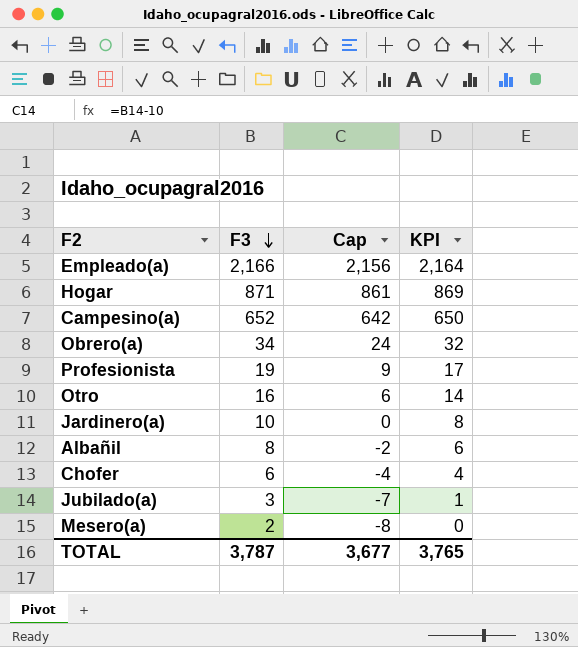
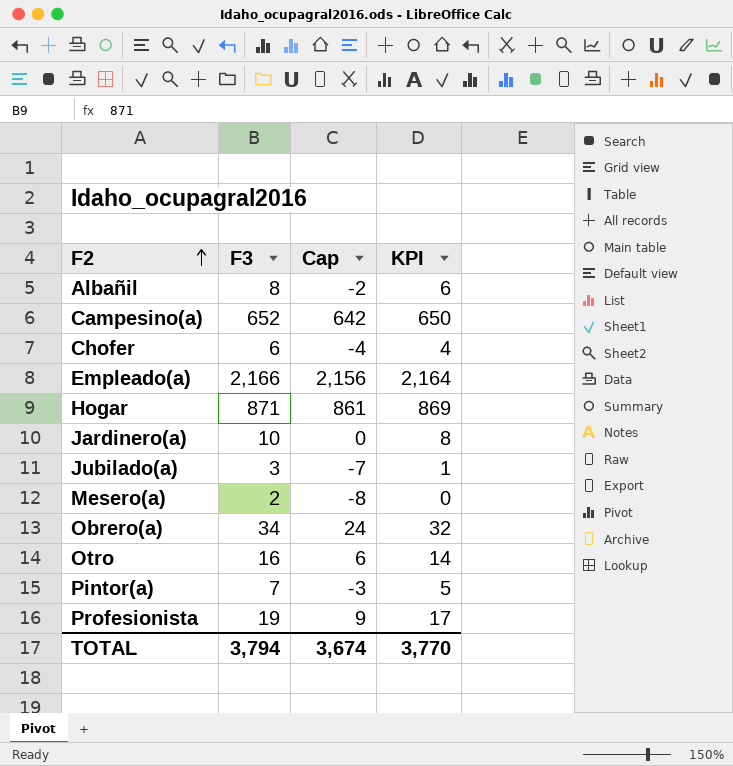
row order: F3 descending -> F2 ascending
row Pintor(a): none -> 7 | -3 | 5
TOTAL | F3: 3,787 -> 3,794
TOTAL | Cap: 3,677 -> 3,674
TOTAL | KPI: 3,765 -> 3,770

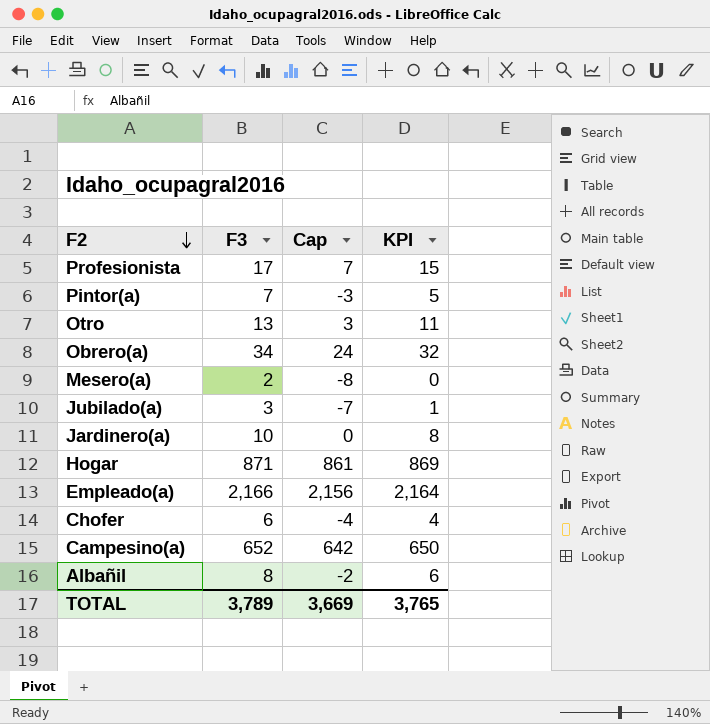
row order: F2 ascending -> F2 descending
Profesionista | F3: 19 -> 17
Profesionista | Cap: 9 -> 7
Profesionista | KPI: 17 -> 15
Otro | F3: 16 -> 13
Otro | Cap: 6 -> 3
Otro | KPI: 14 -> 11
TOTAL | F3: 3,794 -> 3,789
TOTAL | Cap: 3,674 -> 3,669
TOTAL | KPI: 3,770 -> 3,765

